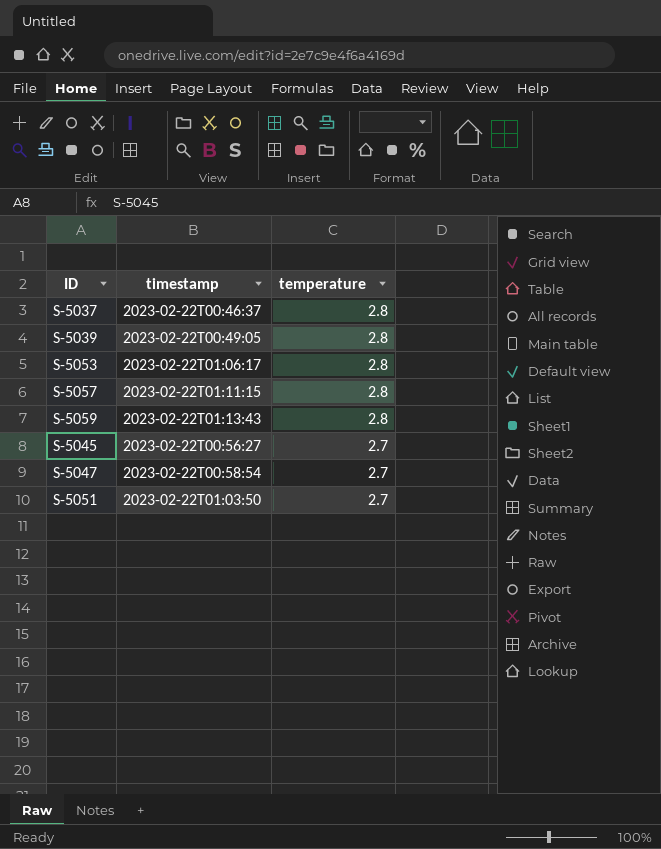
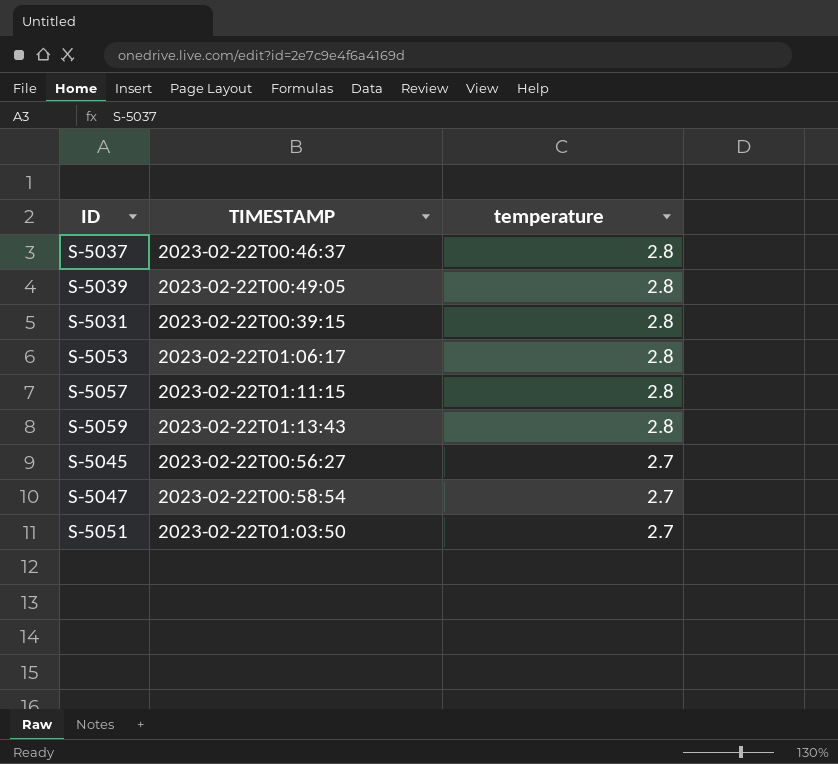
column name: timestamp -> TIMESTAMP
row S-5031: none -> 2023-02-22T00:39:15 | 2.8

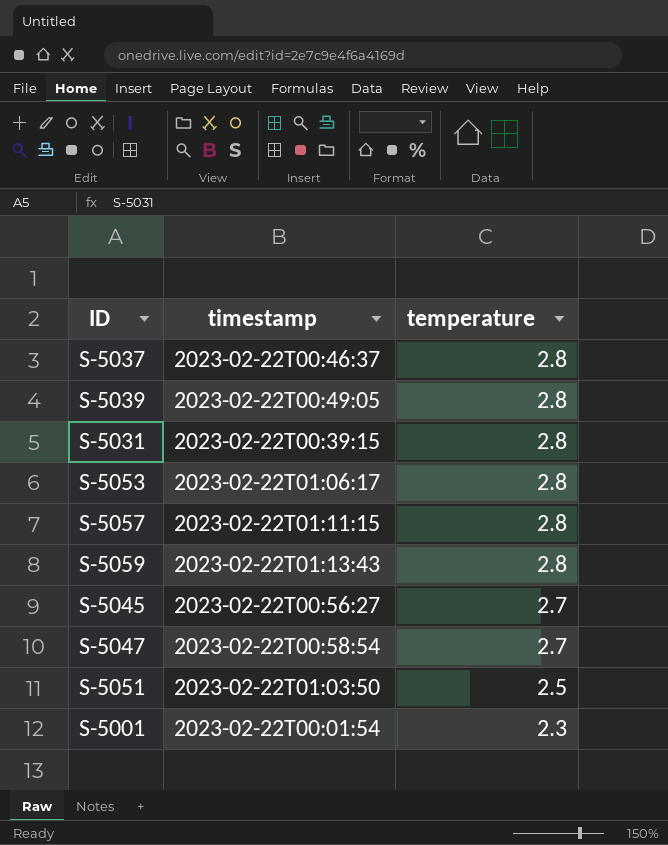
column name: TIMESTAMP -> timestamp
S-5051 | temperature: 2.7 -> 2.5
row S-5001: none -> 2023-02-22T00:01:54 | 2.3

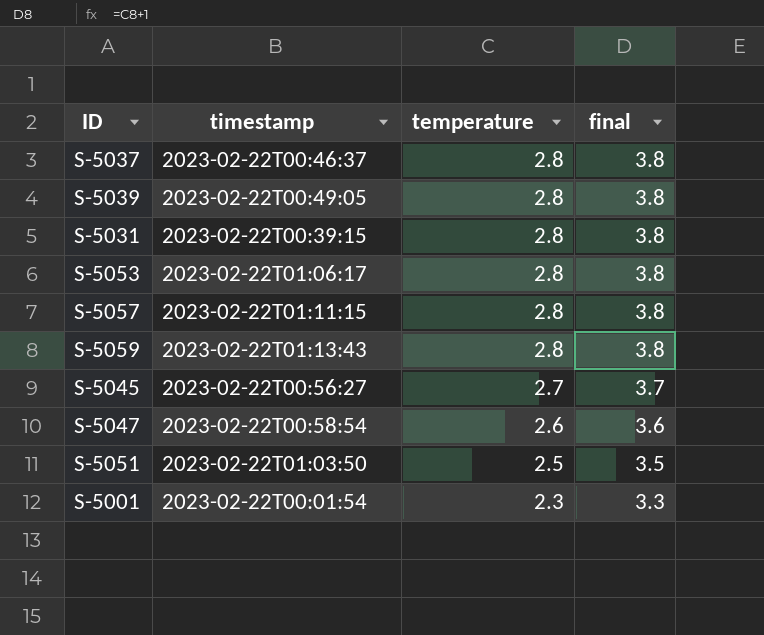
column final | formula: none -> [temperature] + 1
S-5047 | temperature: 2.7 -> 2.6

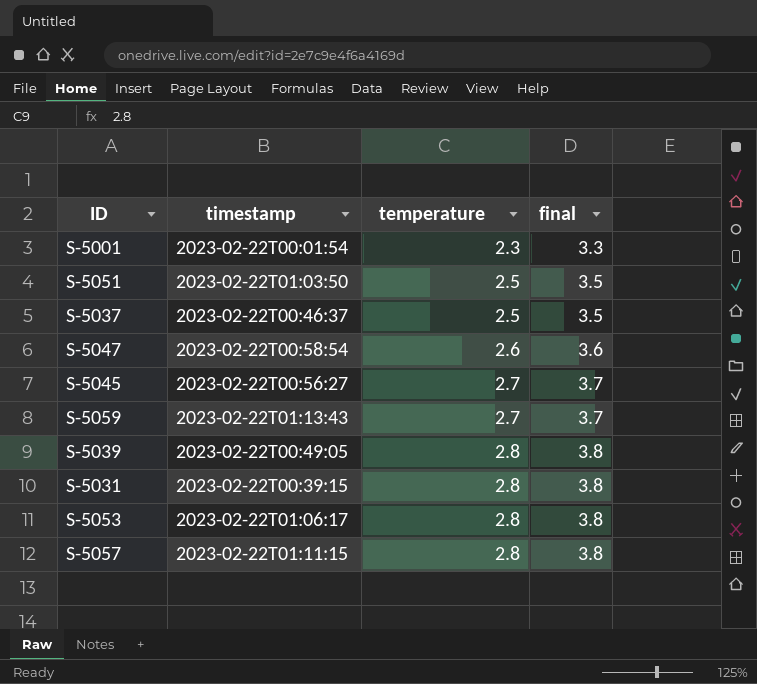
row order: temperature descending -> temperature ascending
S-5037 | temperature: 2.8 -> 2.5
S-5037 | final: 3.8 -> 3.5
S-5059 | temperature: 2.8 -> 2.7
S-5059 | final: 3.8 -> 3.7

